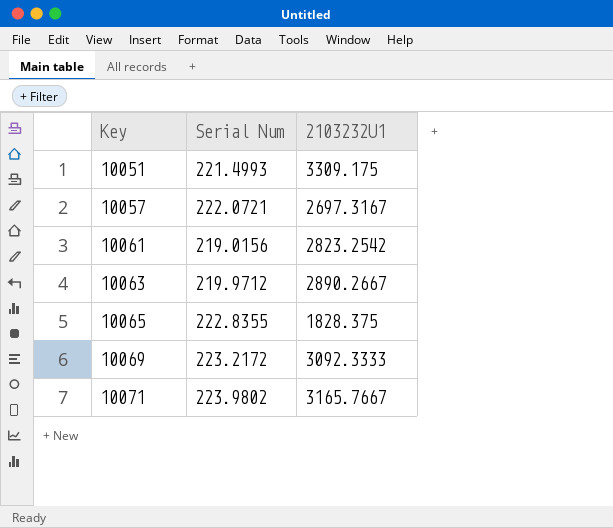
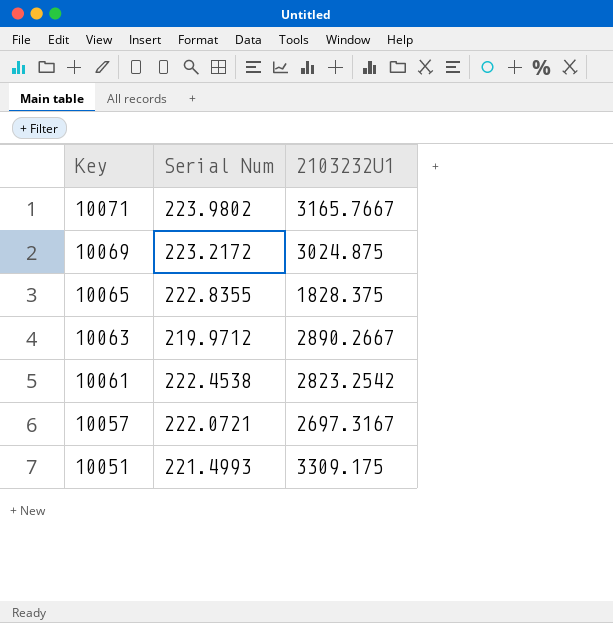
row order: Key ascending -> Key descending
10069 | 2103232U1: 3092.3333 -> 3024.875
10061 | Serial Num: 219.0156 -> 222.4538

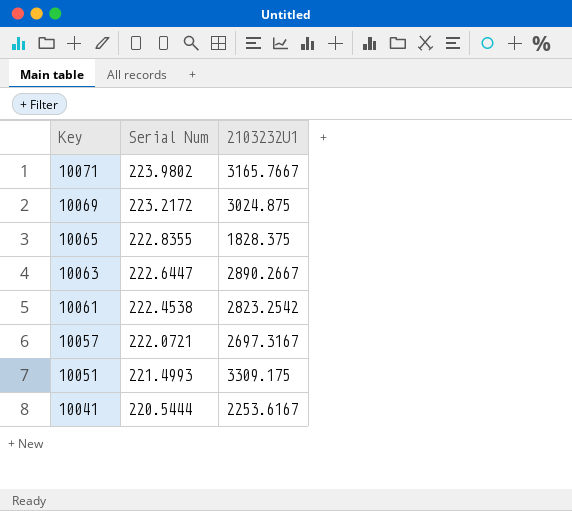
10063 | Serial Num: 219.9712 -> 222.6447
row 10041: none -> 220.5444 | 2253.6167

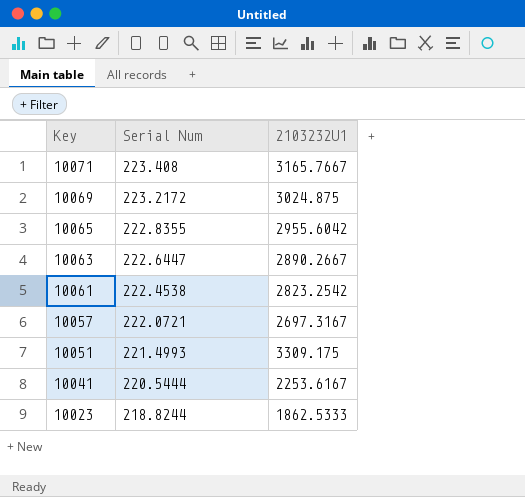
10071 | Serial Num: 223.9802 -> 223.408
10065 | 2103232U1: 1828.375 -> 2955.6042
row 10023: none -> 218.8244 | 1862.5333

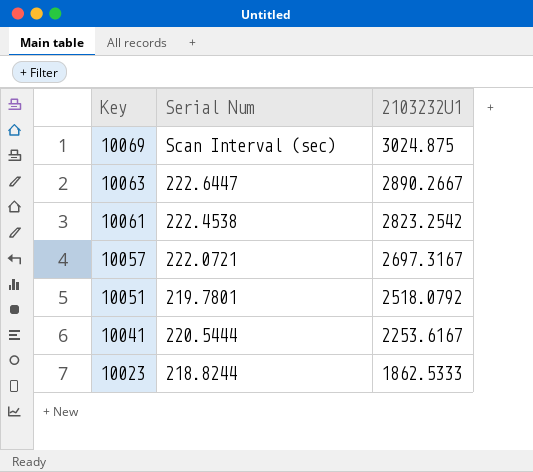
row 10071: 223.408 | 3165.7667 -> none
row 10065: 222.8355 | 2955.6042 -> none
10069 | Serial Num: 223.2172 -> Scan Interval (sec)
10051 | Serial Num: 221.4993 -> 219.7801
10051 | 2103232U1: 3309.175 -> 2518.0792

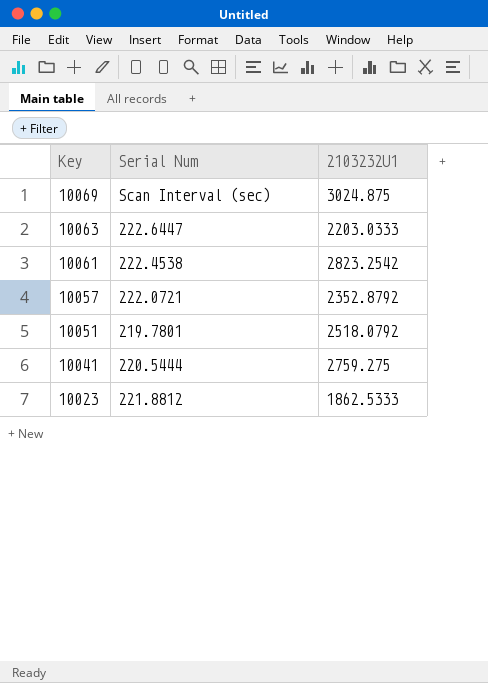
10063 | 2103232U1: 2890.2667 -> 2203.0333
10057 | 2103232U1: 2697.3167 -> 2352.8792
10041 | 2103232U1: 2253.6167 -> 2759.275
10023 | Serial Num: 218.8244 -> 221.8812

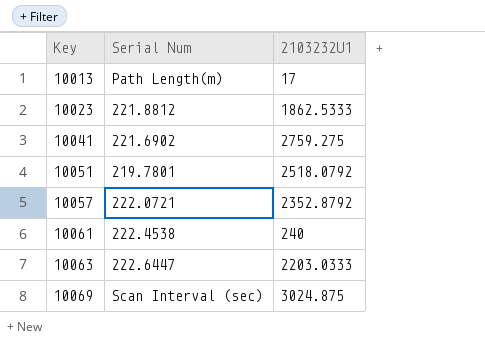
row order: Key descending -> Key ascending
row 10013: none -> Path Length(m) | 17
10041 | Serial Num: 220.5444 -> 221.6902
10061 | 2103232U1: 2823.2542 -> 240

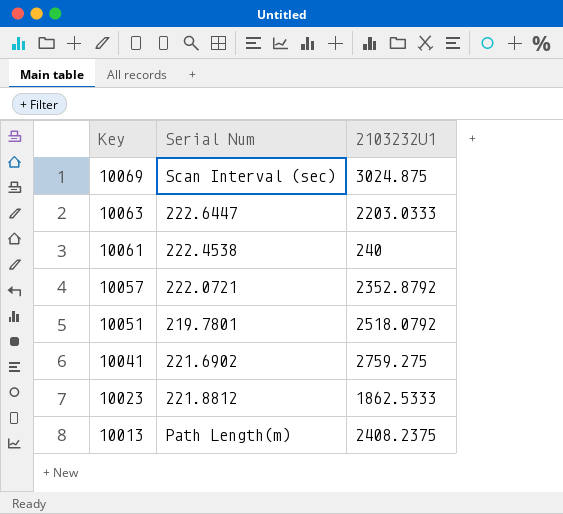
row order: Key ascending -> Key descending
10013 | 2103232U1: 17 -> 2408.2375

